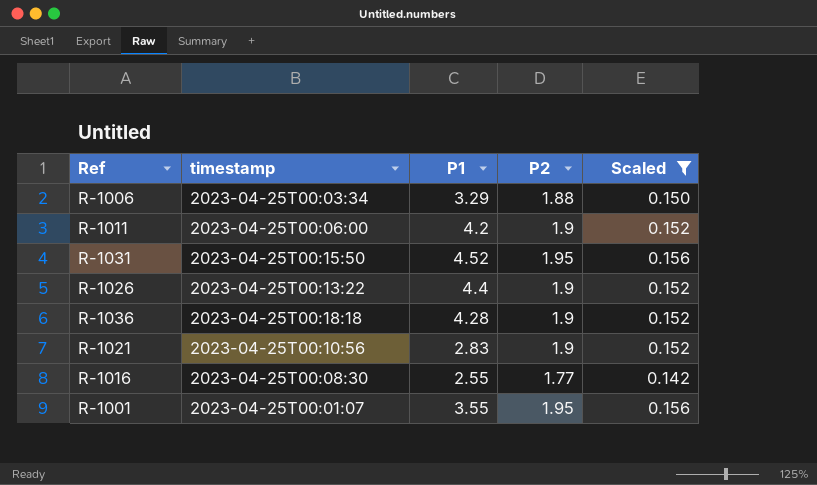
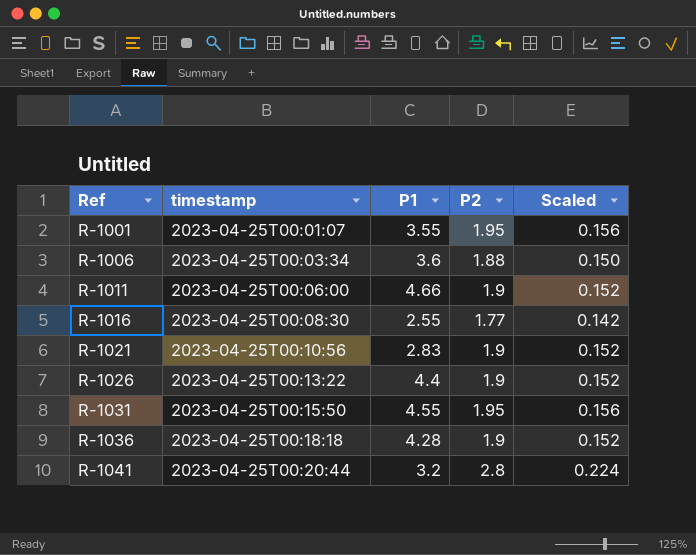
filter: Scaled != 0.224 -> none
row order: none -> Ref ascending
R-1006 | P1: 3.29 -> 3.6
R-1011 | P1: 4.2 -> 4.66
R-1031 | P1: 4.52 -> 4.55

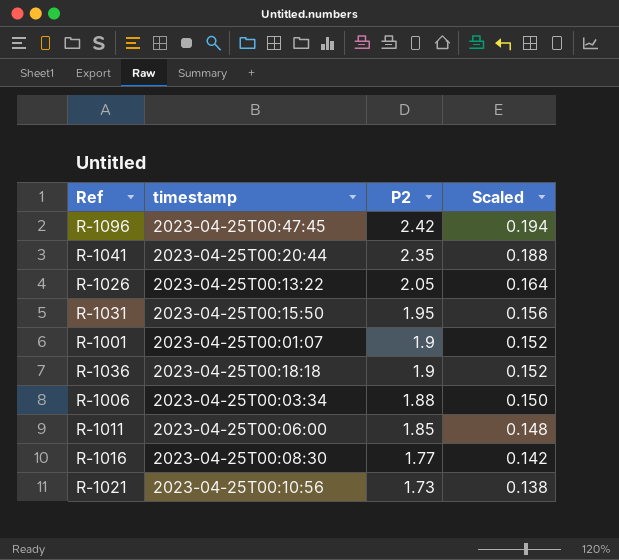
row order: Ref ascending -> P2 descending
column P1 | position: 3 -> none
row R-1096: none -> 2023-04-25T00:47:45 | 2.42 | 0.194
R-1041 | P2: 2.8 -> 2.35
R-1041 | Scaled: 0.224 -> 0.188
R-1026 | P2: 1.9 -> 2.05
R-1026 | Scaled: 0.152 -> 0.164
R-1001 | P2: 1.95 -> 1.9
R-1001 | Scaled: 0.156 -> 0.152
R-1011 | P2: 1.9 -> 1.85
R-1011 | Scaled: 0.152 -> 0.148
R-1021 | P2: 1.9 -> 1.73
R-1021 | Scaled: 0.152 -> 0.138

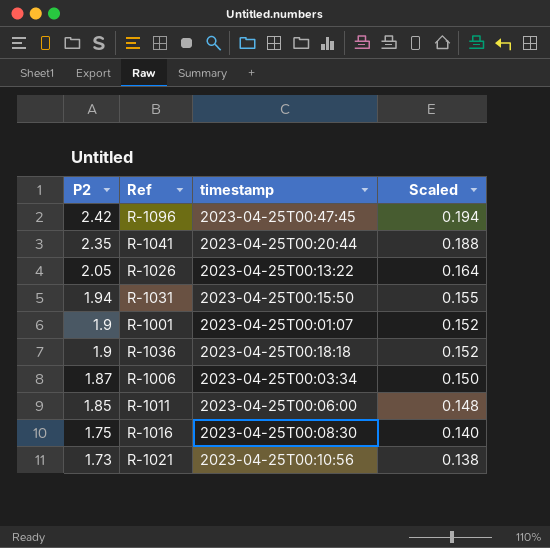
column P2 | position: 3 -> 1
R-1031 | P2: 1.95 -> 1.94
R-1031 | Scaled: 0.156 -> 0.155
R-1006 | P2: 1.88 -> 1.87
R-1016 | P2: 1.77 -> 1.75
R-1016 | Scaled: 0.142 -> 0.140

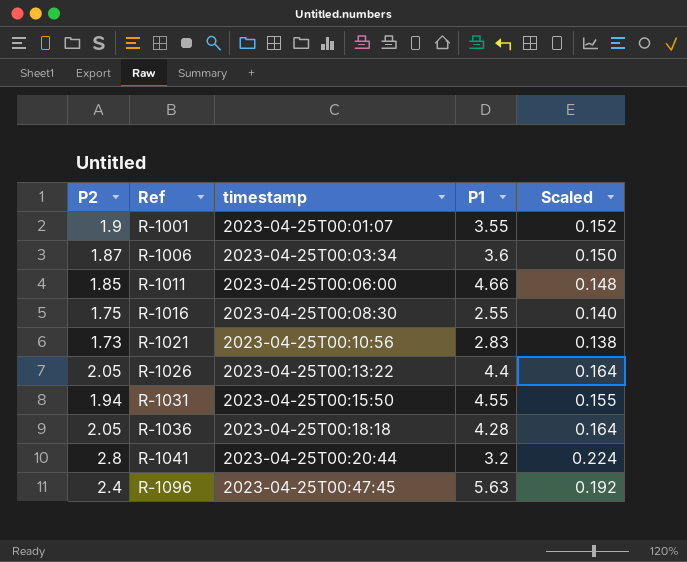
row order: P2 descending -> Ref ascending
column P1 | position: none -> 4
R-1036 | P2: 1.9 -> 2.05
R-1036 | Scaled: 0.152 -> 0.164
R-1041 | P2: 2.35 -> 2.8
R-1041 | Scaled: 0.188 -> 0.224
R-1096 | P2: 2.42 -> 2.4
R-1096 | Scaled: 0.194 -> 0.192

